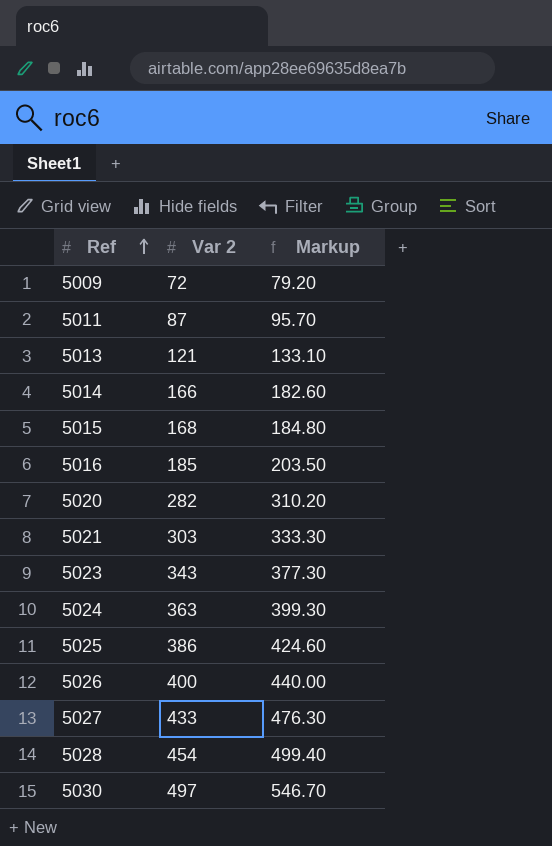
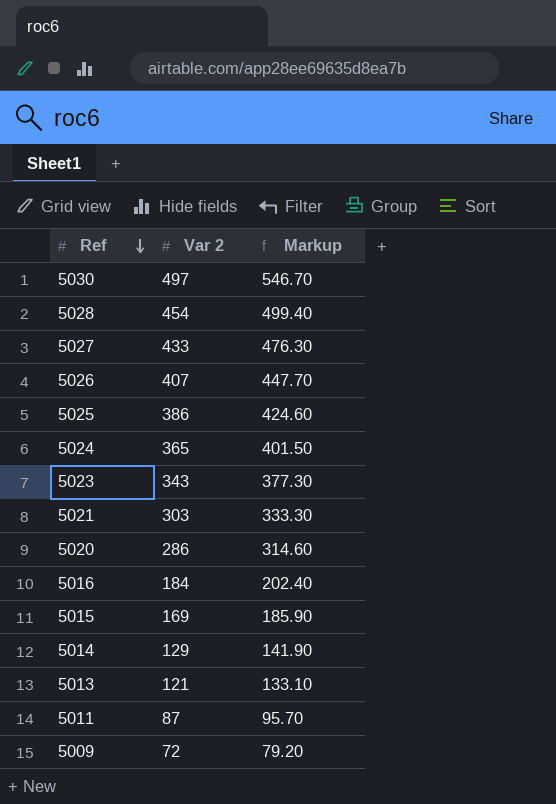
row order: Ref ascending -> Ref descending
5026 | Var 2: 400 -> 407
5026 | Markup: 440.00 -> 447.70
5024 | Var 2: 363 -> 365
5024 | Markup: 399.30 -> 401.50
5020 | Var 2: 282 -> 286
5020 | Markup: 310.20 -> 314.60
5016 | Var 2: 185 -> 184
5016 | Markup: 203.50 -> 202.40
5015 | Var 2: 168 -> 169
5015 | Markup: 184.80 -> 185.90
5014 | Var 2: 166 -> 129
5014 | Markup: 182.60 -> 141.90

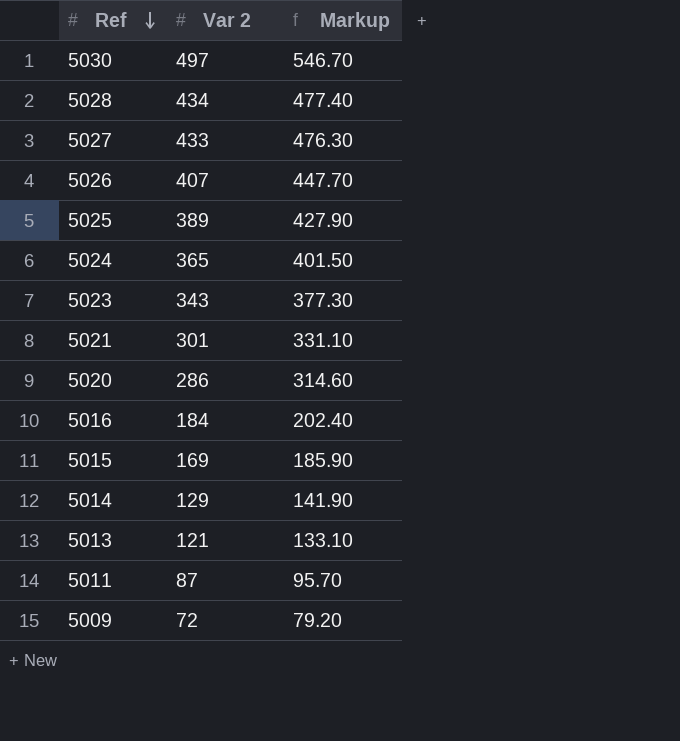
5028 | Var 2: 454 -> 434
5028 | Markup: 499.40 -> 477.40
5025 | Var 2: 386 -> 389
5025 | Markup: 424.60 -> 427.90
5021 | Var 2: 303 -> 301
5021 | Markup: 333.30 -> 331.10

